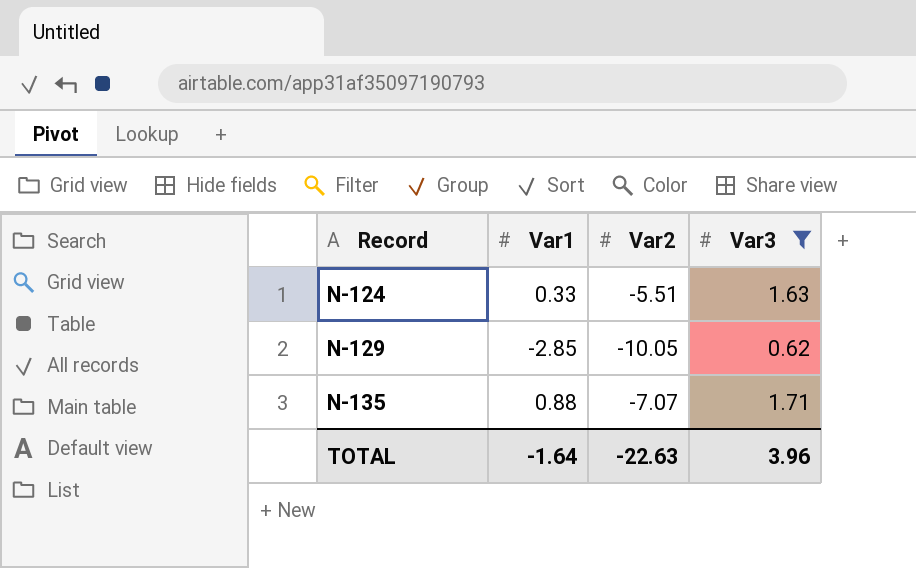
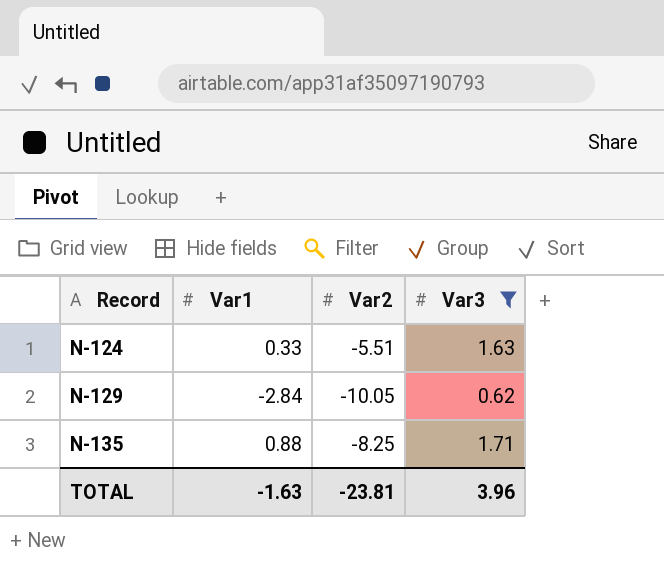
N-129 | Var1: -2.85 -> -2.84
N-135 | Var2: -7.07 -> -8.25
TOTAL | Var1: -1.64 -> -1.63
TOTAL | Var2: -22.63 -> -23.81

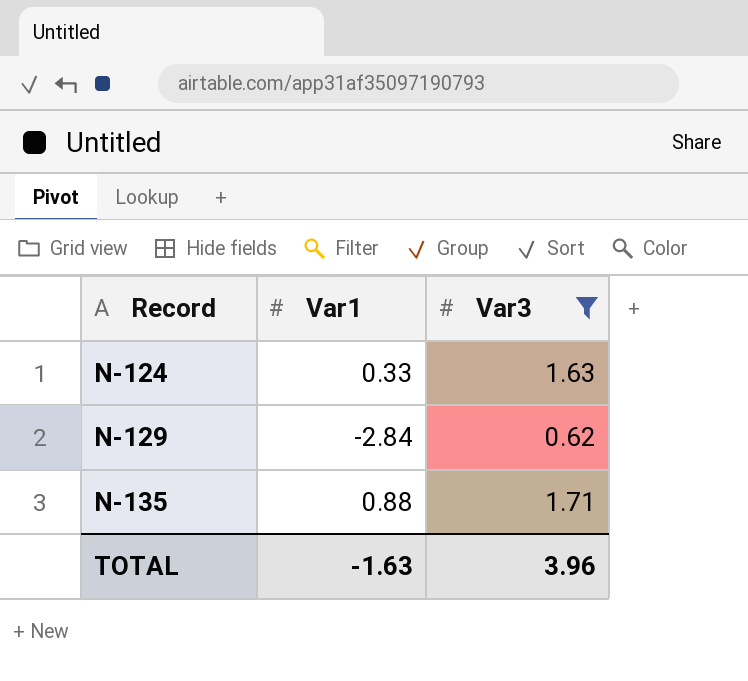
column Var2 | position: 3 -> none

